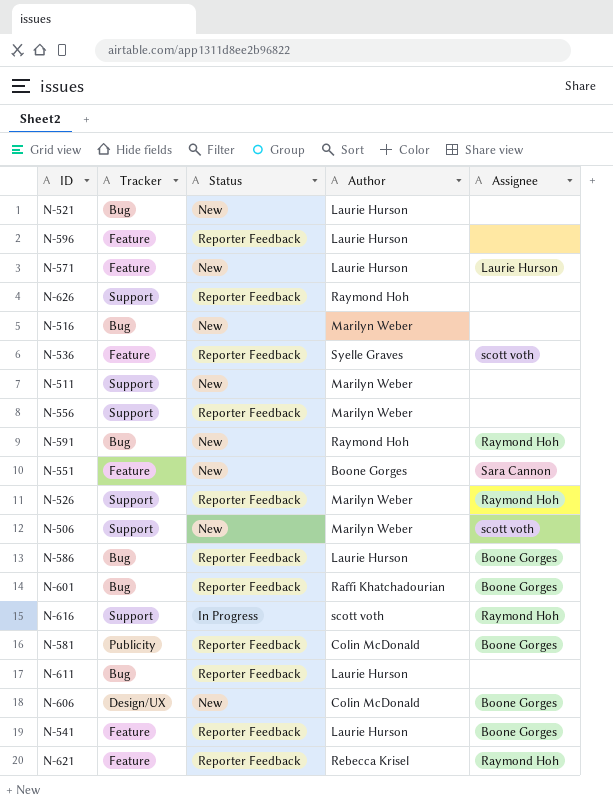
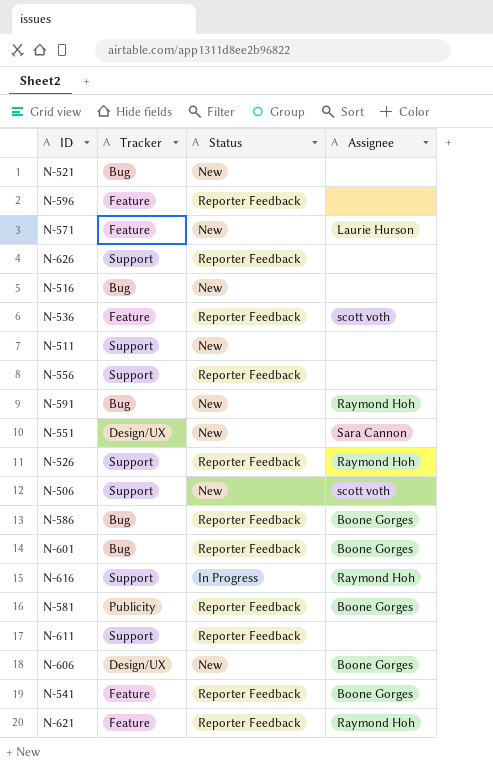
column Author | position: 4 -> none
N-551 | Tracker: Feature -> Design/UX
N-611 | Tracker: Bug -> Support

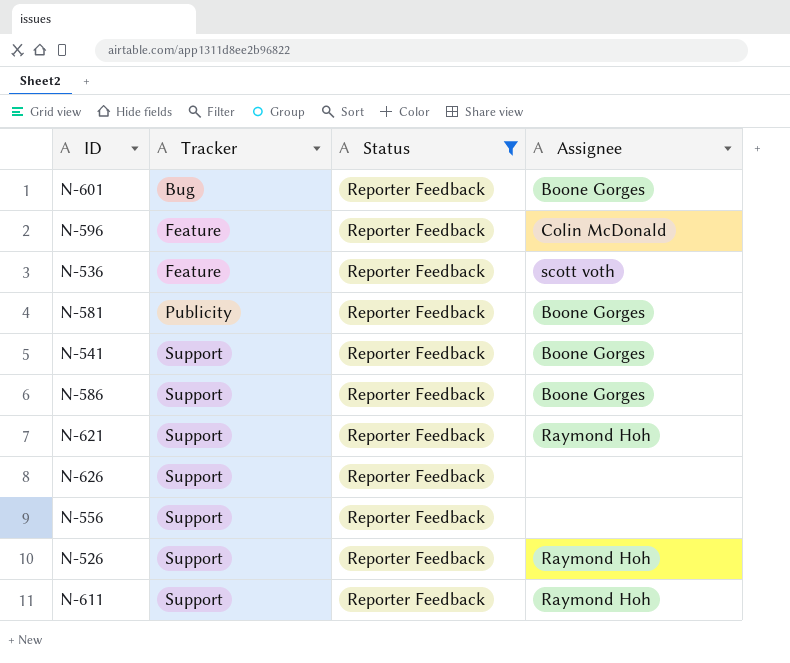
filter: none -> Status = Reporter Feedback
row order: none -> Tracker ascending
N-596 | Assignee: none -> Colin McDonald
N-541 | Tracker: Feature -> Support
N-586 | Tracker: Bug -> Support
N-621 | Tracker: Feature -> Support
N-611 | Assignee: none -> Raymond Hoh

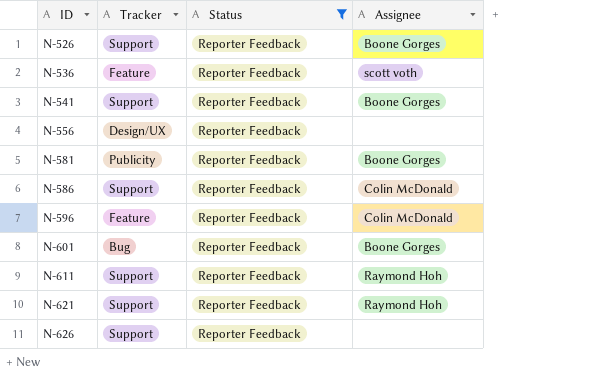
row order: Tracker ascending -> ID ascending
N-526 | Assignee: Raymond Hoh -> Boone Gorges
N-556 | Tracker: Support -> Design/UX
N-586 | Assignee: Boone Gorges -> Colin McDonald

